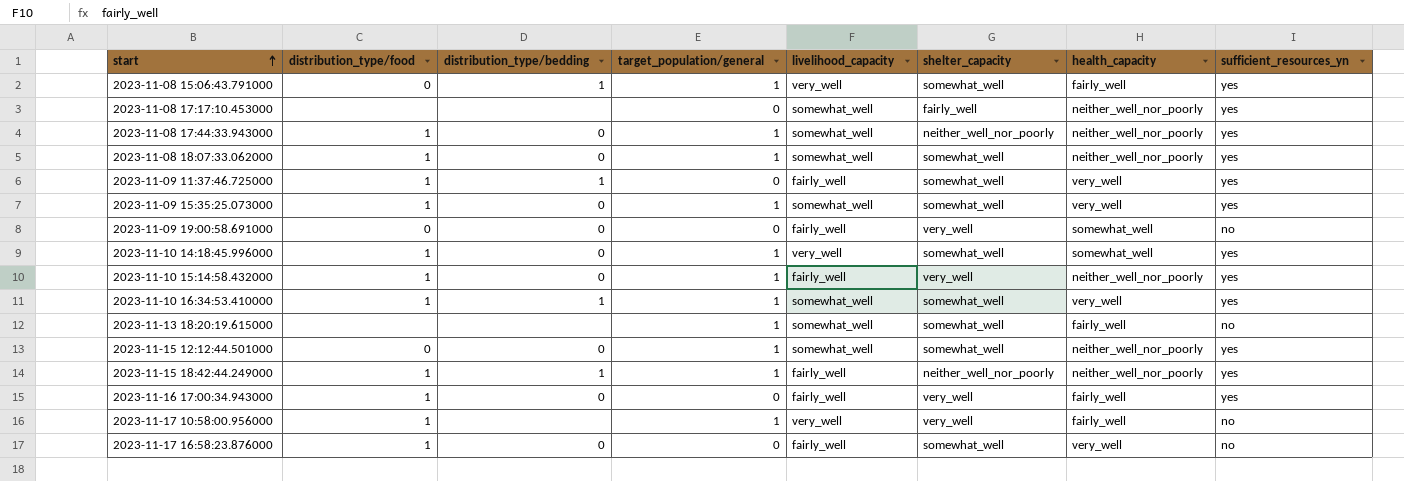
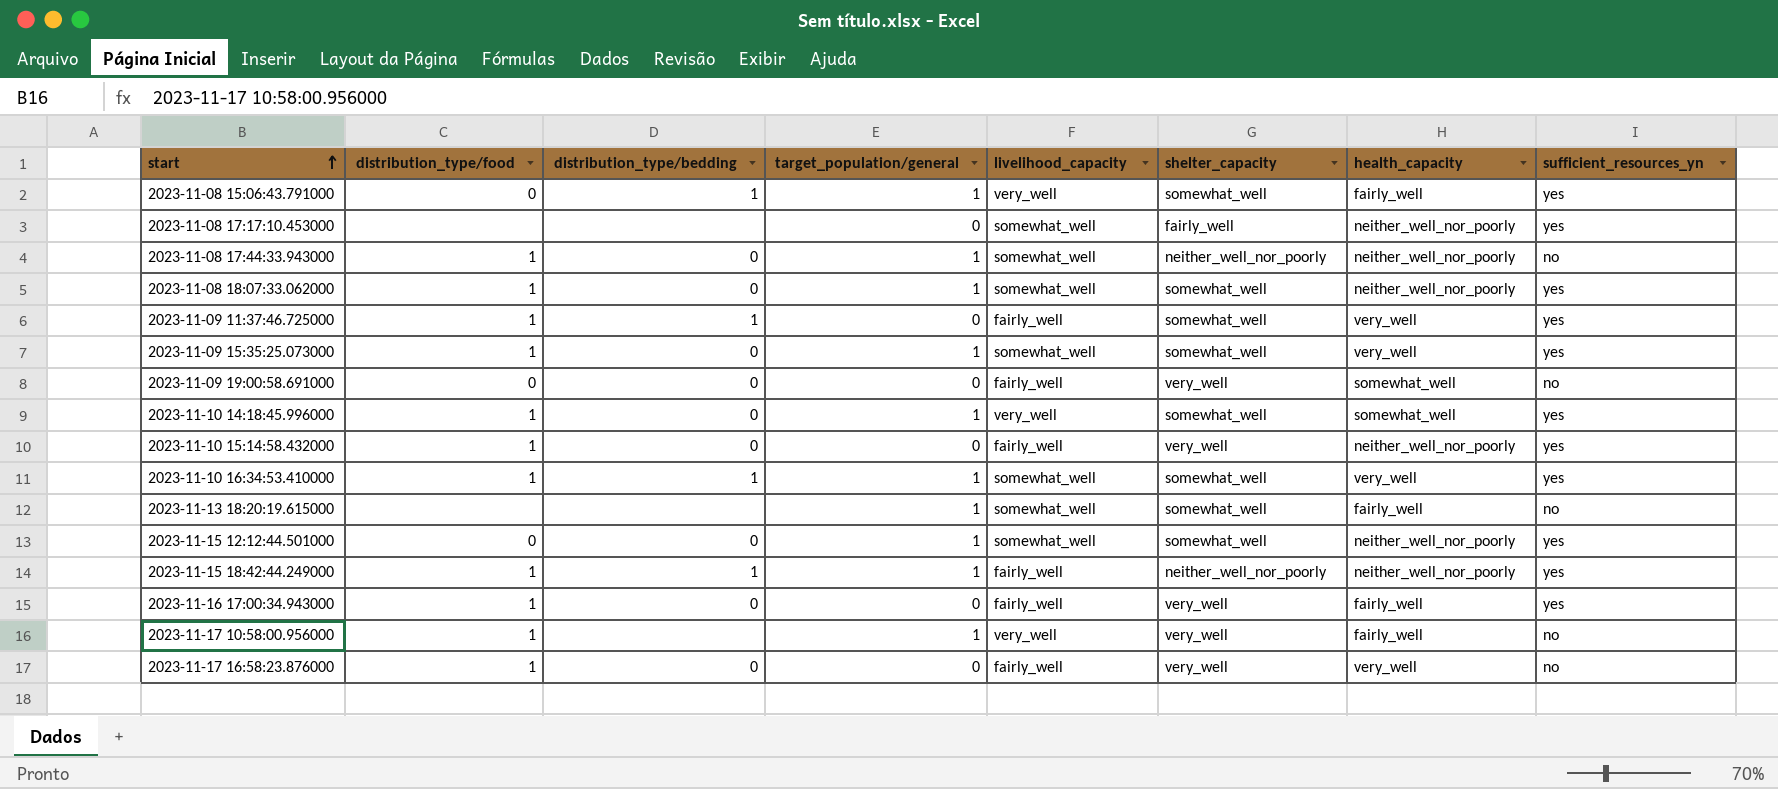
2023-11-08 17:44:33.943000 | sufficient_resources_yn: yes -> no
2023-11-10 15:14:58.432000 | target_population/general: 1 -> 0
2023-11-17 16:58:23.876000 | shelter_capacity: somewhat_well -> very_well

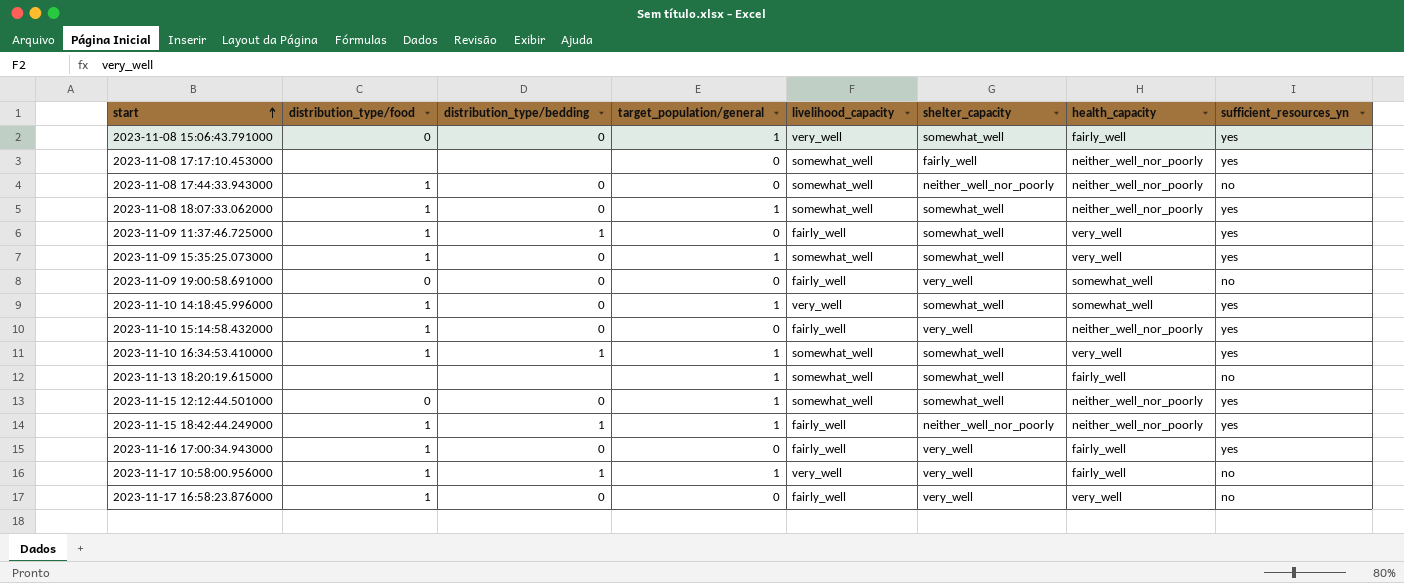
2023-11-08 15:06:43.791000 | distribution_type/bedding: 1 -> 0
2023-11-08 17:44:33.943000 | target_population/general: 1 -> 0
2023-11-17 10:58:00.956000 | distribution_type/bedding: none -> 1

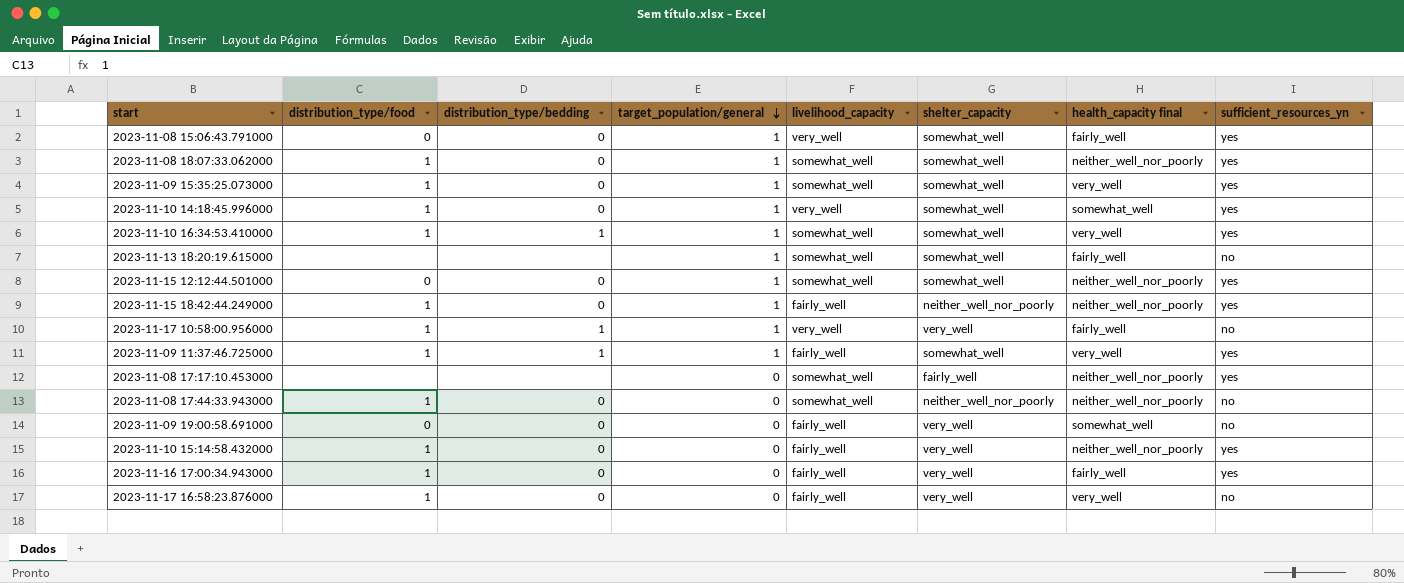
row order: start ascending -> target_population/general descending
column name: health_capacity -> health_capacity final
2023-11-15 18:42:44.249000 | distribution_type/bedding: 1 -> 0
2023-11-09 11:37:46.725000 | target_population/general: 0 -> 1

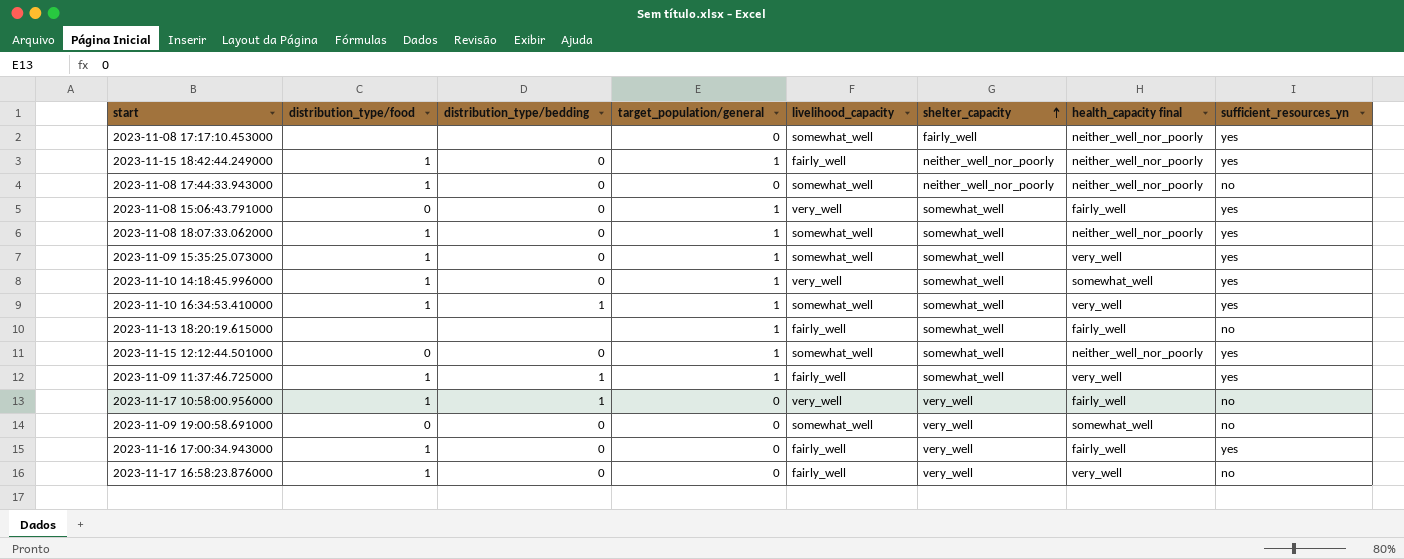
row order: target_population/general descending -> shelter_capacity ascending
row 2023-11-10 15:14:58.432000: 1 | 0 | 0 | fairly_well | very_well | neither_well_nor_poorly | yes -> none
2023-11-13 18:20:19.615000 | livelihood_capacity: somewhat_well -> fairly_well
2023-11-17 10:58:00.956000 | target_population/general: 1 -> 0
2023-11-09 19:00:58.691000 | livelihood_capacity: fairly_well -> somewhat_well

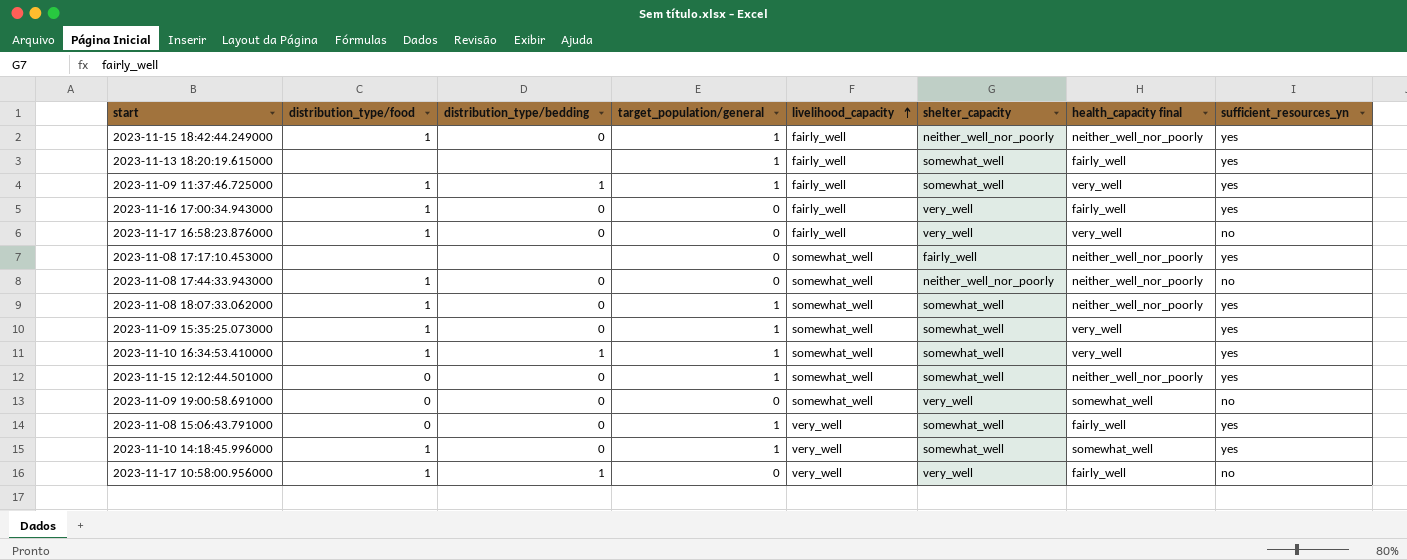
row order: shelter_capacity ascending -> livelihood_capacity ascending
2023-11-13 18:20:19.615000 | sufficient_resources_yn: no -> yes

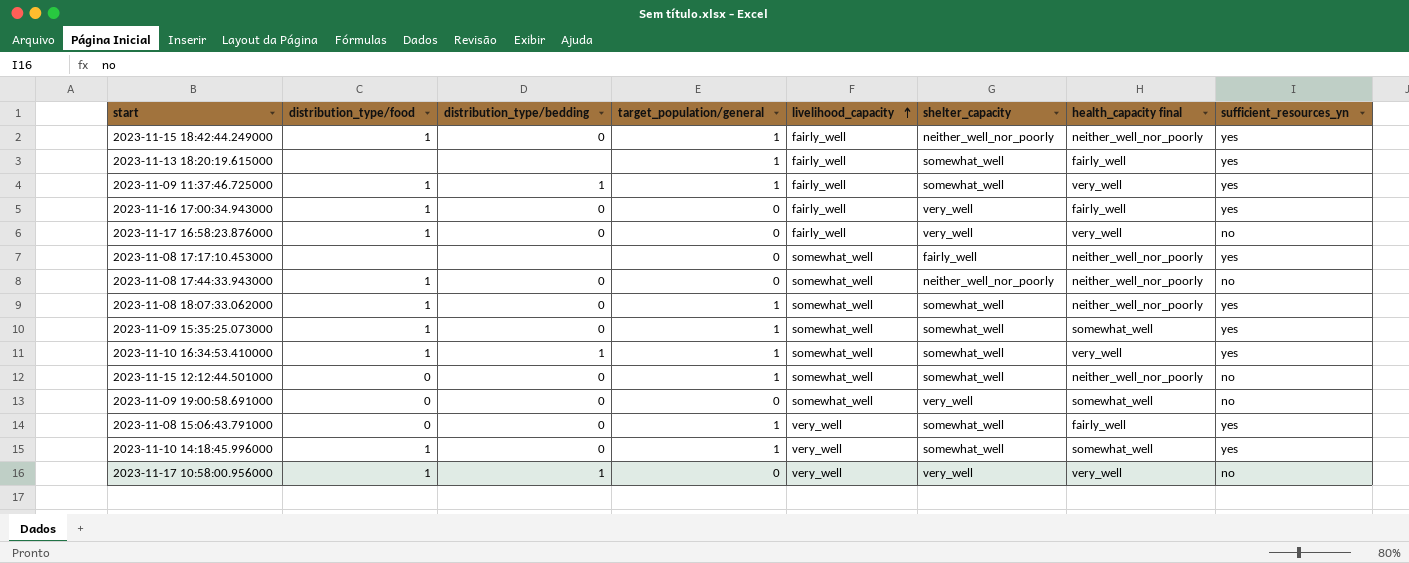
2023-11-09 15:35:25.073000 | health_capacity final: very_well -> somewhat_well
2023-11-15 12:12:44.501000 | sufficient_resources_yn: yes -> no
2023-11-17 10:58:00.956000 | health_capacity final: fairly_well -> very_well

